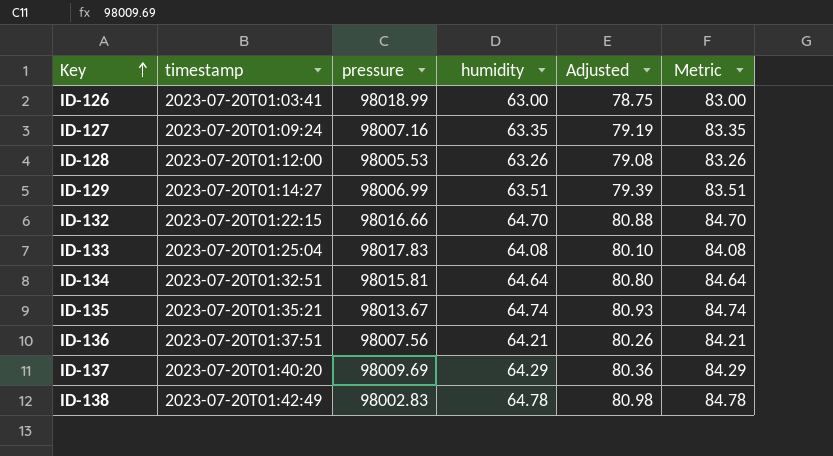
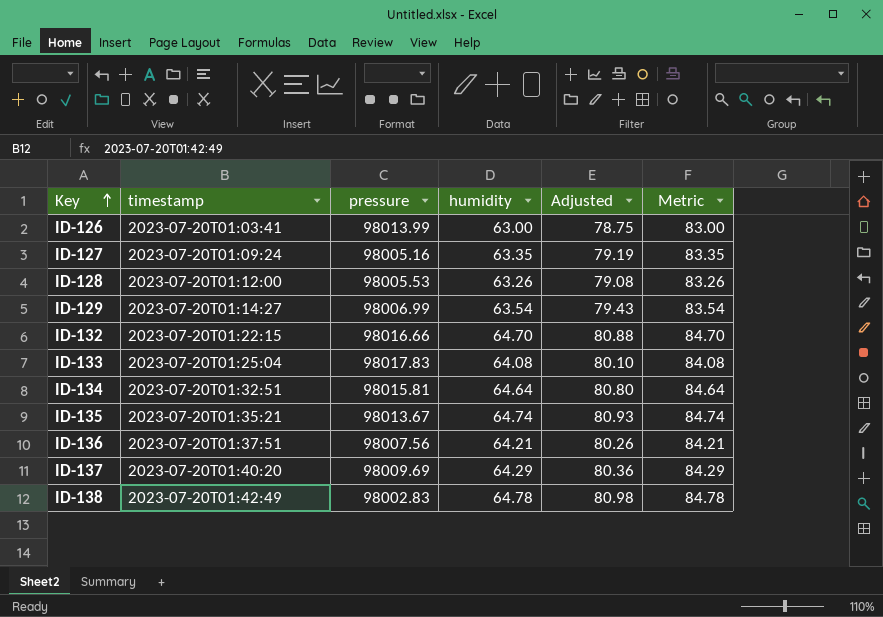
ID-126 | pressure: 98018.99 -> 98013.99
ID-127 | pressure: 98007.16 -> 98005.16
ID-129 | humidity: 63.51 -> 63.54
ID-129 | Adjusted: 79.39 -> 79.43
ID-129 | Metric: 83.51 -> 83.54

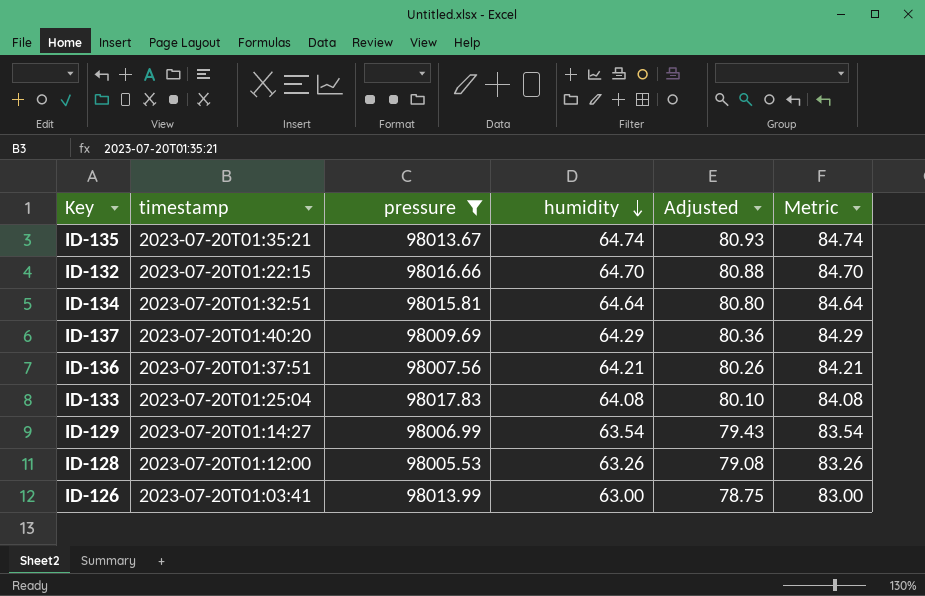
filter: none -> pressure >= 98005.53
row order: Key ascending -> humidity descending

